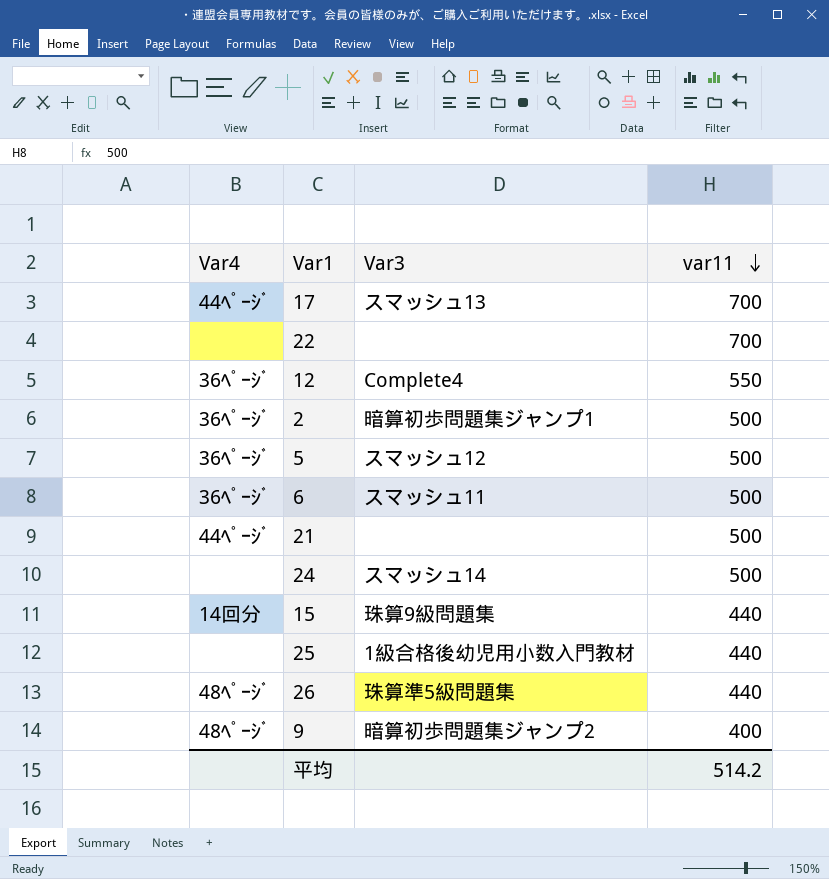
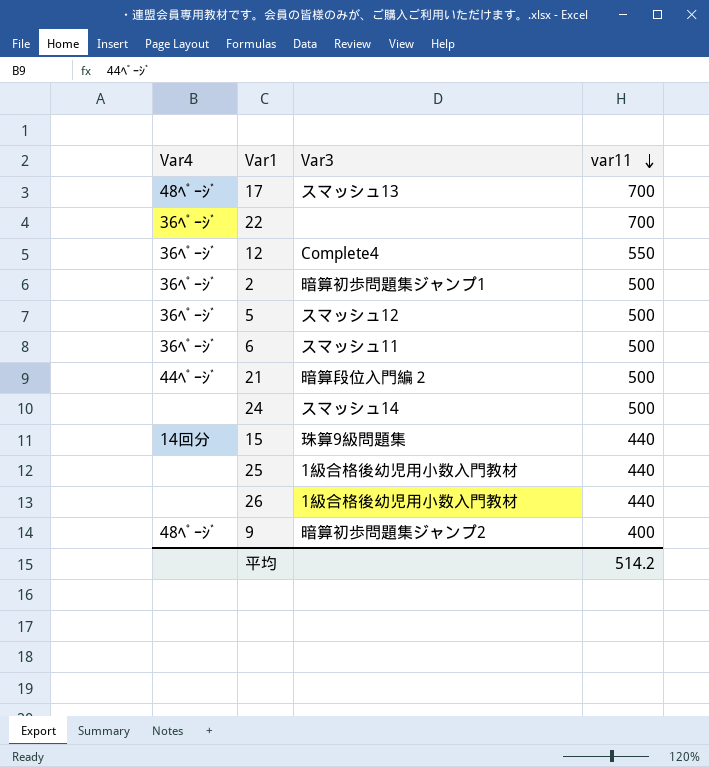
17 | Var4: 44ﾍﾟｰｼﾞ -> 48ﾍﾟｰｼﾞ
22 | Var4: none -> 36ﾍﾟｰｼﾞ
21 | Var3: none -> 暗算段位入門編２
26 | Var4: 48ﾍﾟｰｼﾞ -> none
26 | Var3: 珠算準5級問題集 -> 1級合格後幼児用小数入門教材

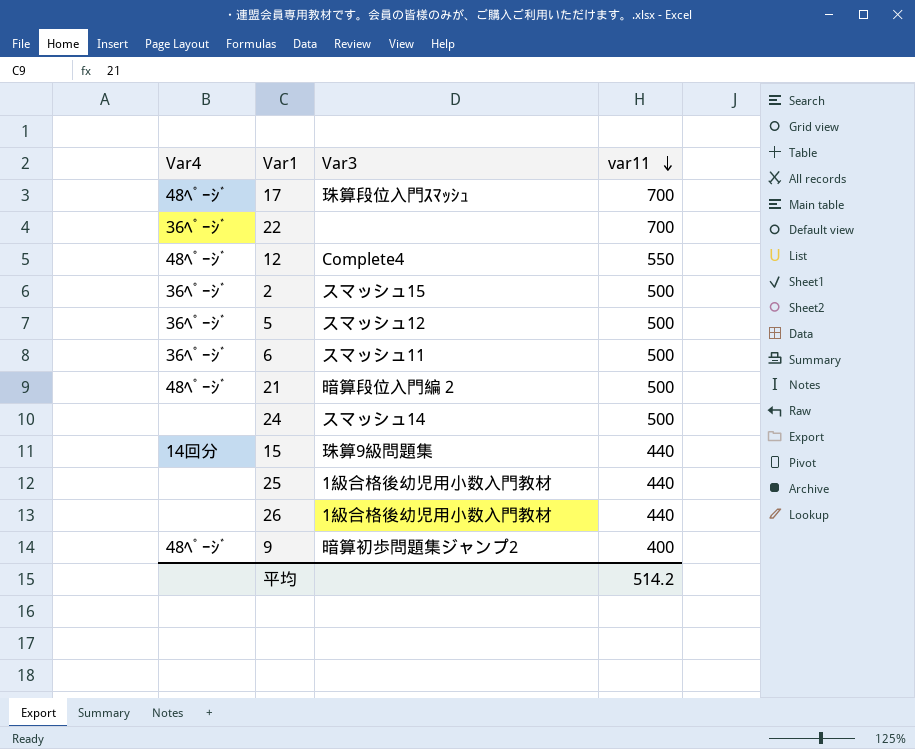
17 | Var3: スマッシュ13 -> 珠算段位入門ｽﾏｯｼｭ
12 | Var4: 36ﾍﾟｰｼﾞ -> 48ﾍﾟｰｼﾞ
2 | Var3: 暗算初歩問題集ジャンプ1 -> スマッシュ15
21 | Var4: 44ﾍﾟｰｼﾞ -> 48ﾍﾟｰｼﾞ

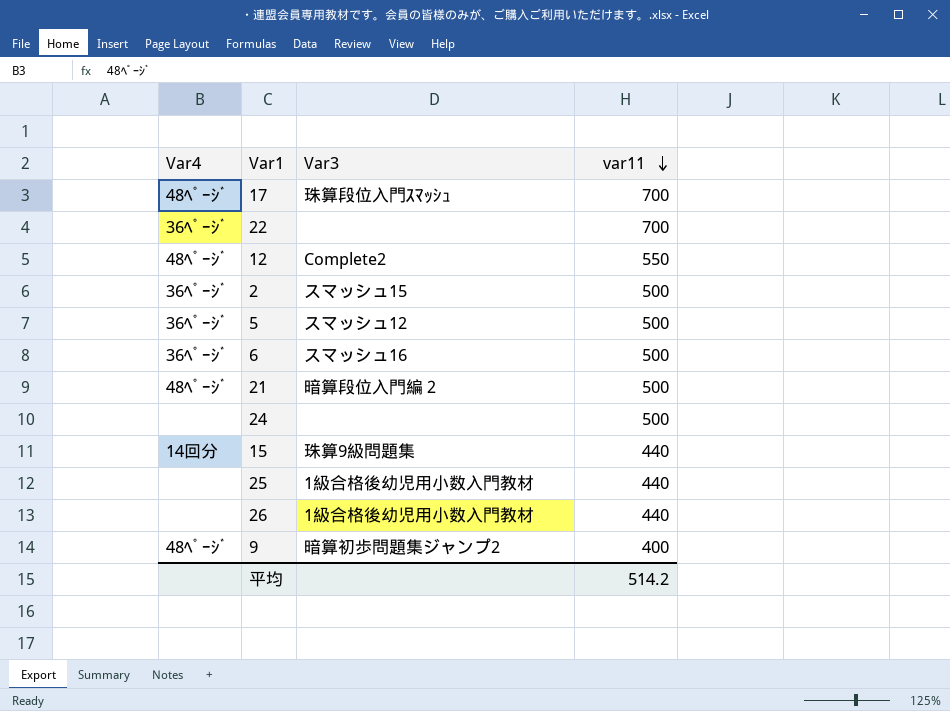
12 | Var3: Complete4 -> Complete2
6 | Var3: スマッシュ11 -> スマッシュ16
24 | Var3: スマッシュ14 -> none

